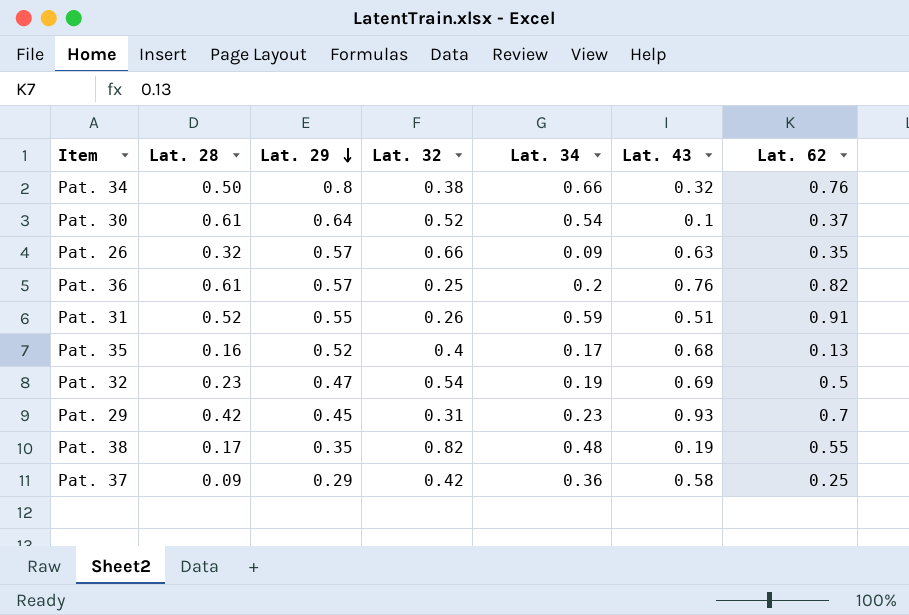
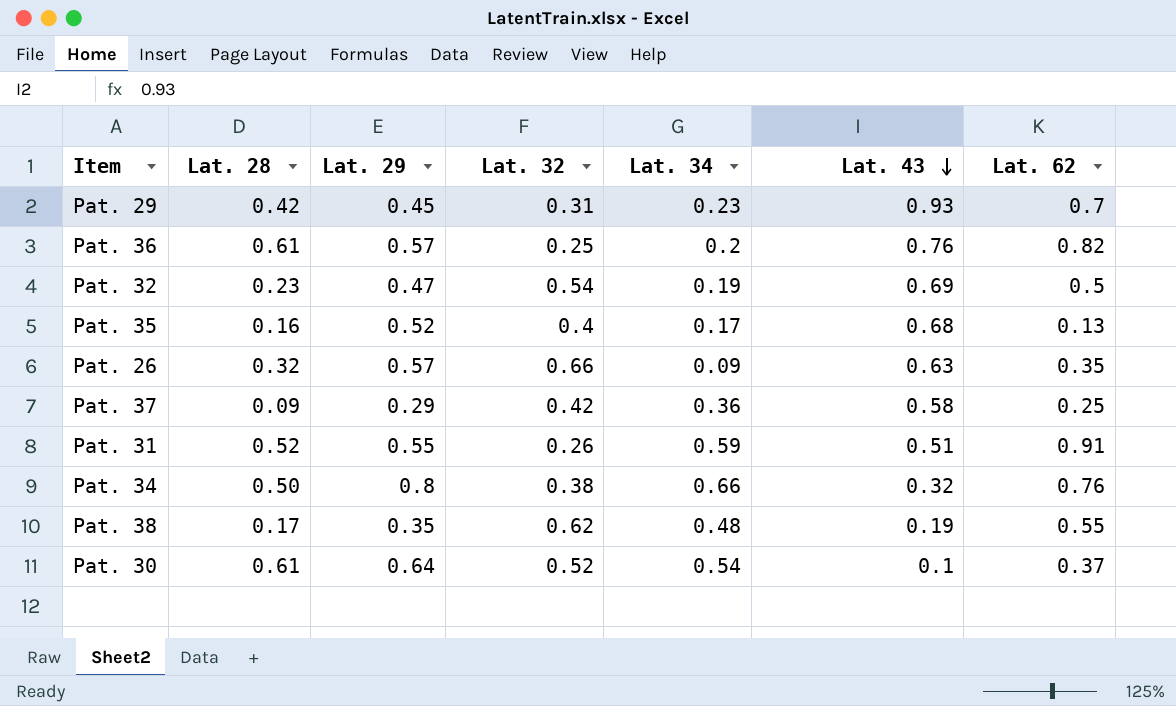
row order: Lat. 29 descending -> Lat. 43 descending
Pat. 38 | Lat. 32: 0.82 -> 0.62

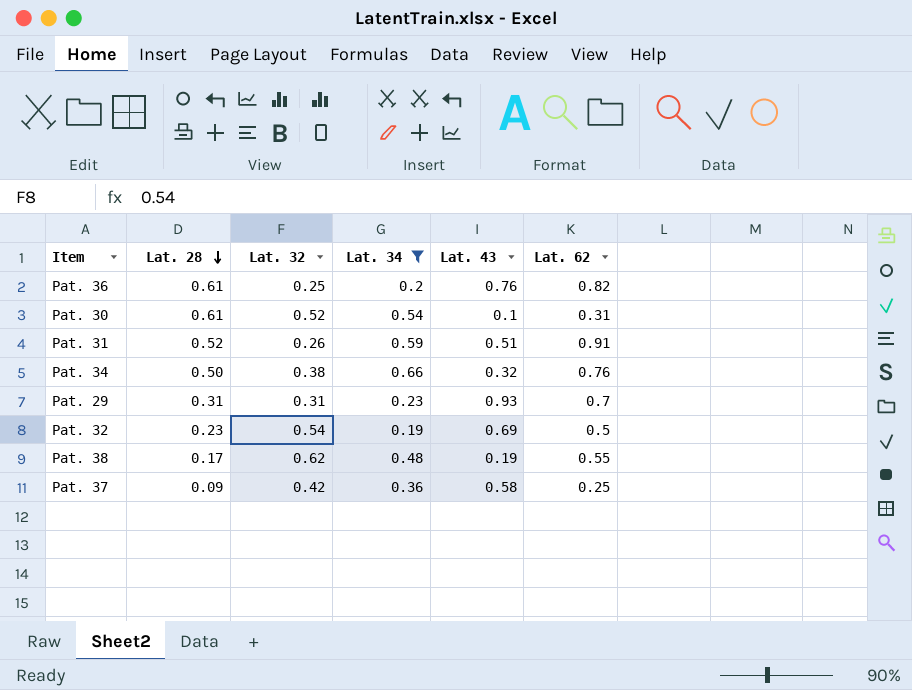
filter: none -> Lat. 34 >= 0.19
row order: Lat. 43 descending -> Lat. 28 descending
column Lat. 29 | position: 3 -> none
Pat. 30 | Lat. 62: 0.37 -> 0.31
Pat. 29 | Lat. 28: 0.42 -> 0.31

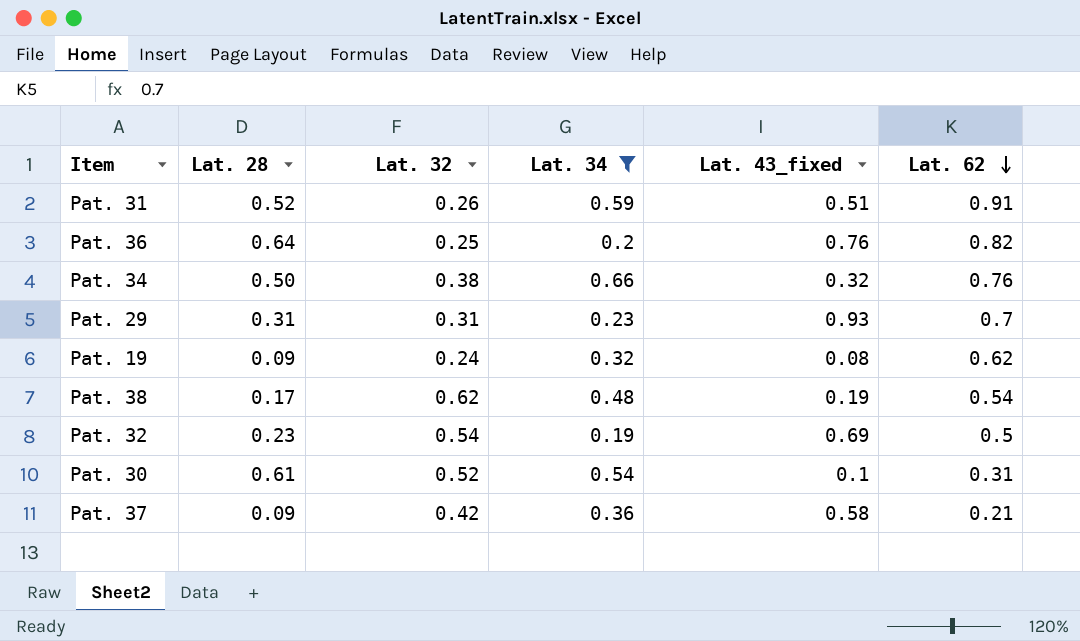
row order: Lat. 28 descending -> Lat. 62 descending
column name: Lat. 43 -> Lat. 43_fixed
Pat. 36 | Lat. 28: 0.61 -> 0.64
row Pat. 19: none -> 0.09 | 0.24 | 0.32 | 0.08 | 0.62
Pat. 38 | Lat. 62: 0.55 -> 0.54
Pat. 37 | Lat. 62: 0.25 -> 0.21

